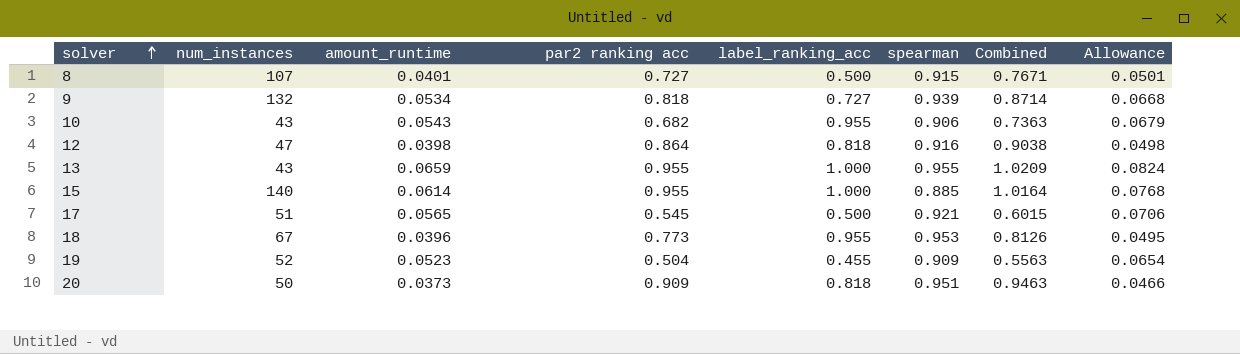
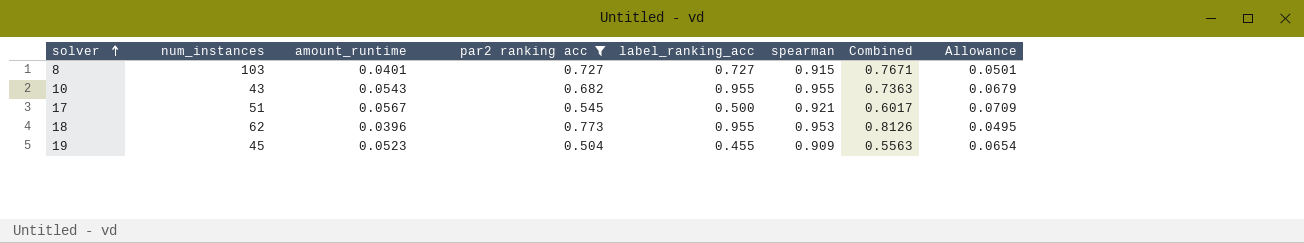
filter: none -> par2 ranking acc <= 0.773
8 | num_instances: 107 -> 103
8 | label_ranking_acc: 0.500 -> 0.727
10 | spearman: 0.906 -> 0.955
17 | amount_runtime: 0.0565 -> 0.0567
17 | Combined: 0.6015 -> 0.6017
17 | Allowance: 0.0706 -> 0.0709
18 | num_instances: 67 -> 62
19 | num_instances: 52 -> 45

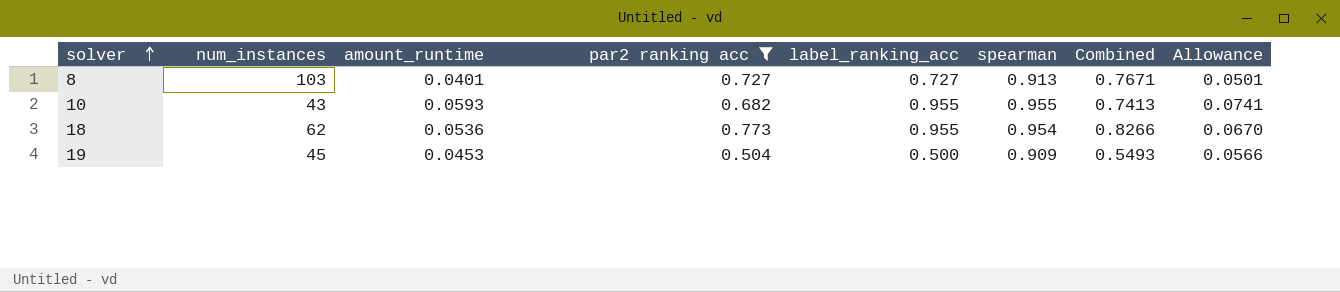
row 17: 51 | 0.0567 | 0.545 | 0.500 | 0.921 | 0.6017 | 0.0709 -> none
8 | spearman: 0.915 -> 0.913
10 | amount_runtime: 0.0543 -> 0.0593
10 | Combined: 0.7363 -> 0.7413
10 | Allowance: 0.0679 -> 0.0741
18 | amount_runtime: 0.0396 -> 0.0536
18 | spearman: 0.953 -> 0.954
18 | Combined: 0.8126 -> 0.8266
18 | Allowance: 0.0495 -> 0.0670
19 | amount_runtime: 0.0523 -> 0.0453
19 | label_ranking_acc: 0.455 -> 0.500
19 | Combined: 0.5563 -> 0.5493
19 | Allowance: 0.0654 -> 0.0566

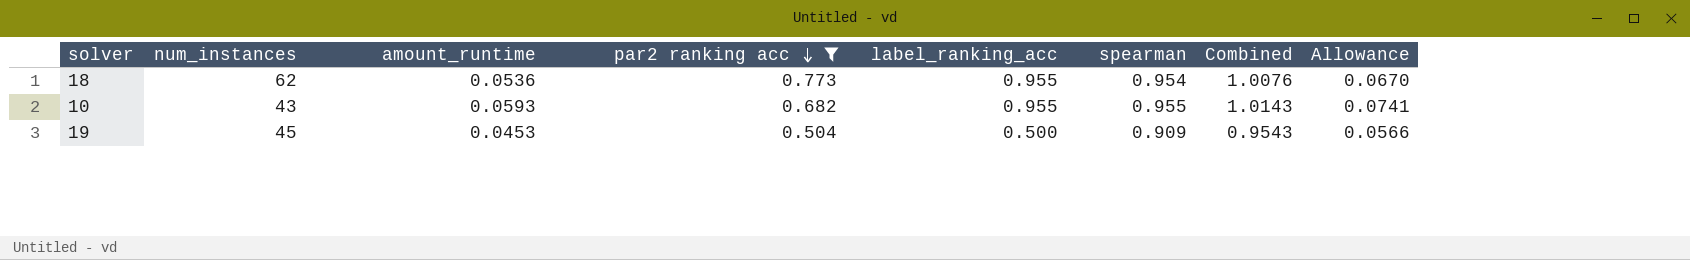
row order: solver ascending -> par2 ranking acc descending
column Combined | formula: [amount_runtime] + [par2 ranking acc] -> [amount_runtime] + [spearman]
row 8: 103 | 0.0401 | 0.727 | 0.727 | 0.913 | 0.7671 | 0.0501 -> none

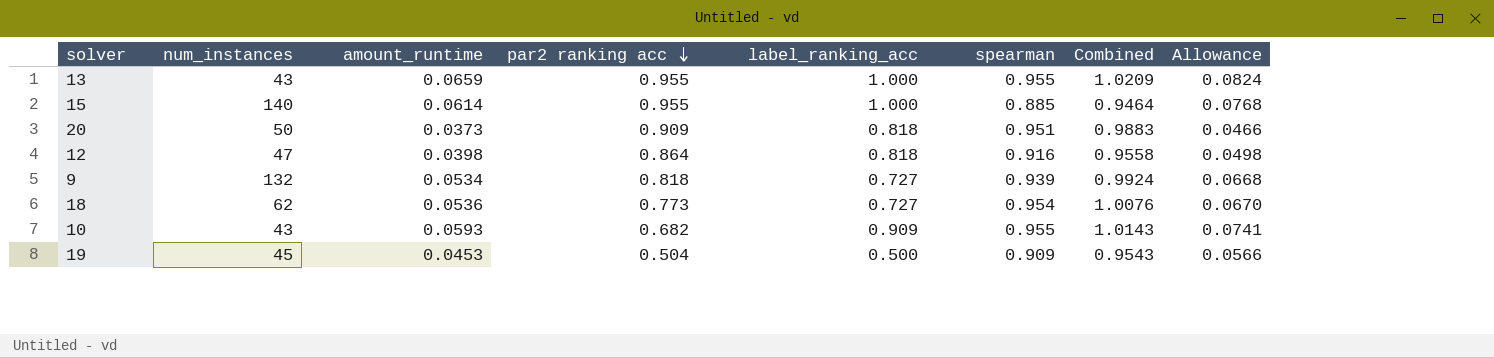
filter: par2 ranking acc <= 0.773 -> none
18 | label_ranking_acc: 0.955 -> 0.727
10 | label_ranking_acc: 0.955 -> 0.909

